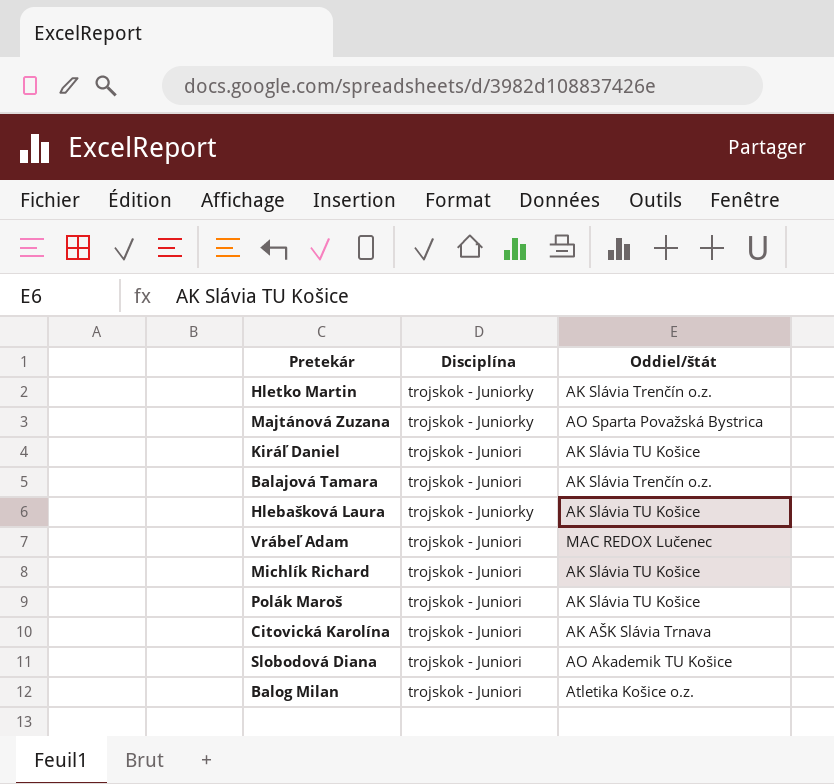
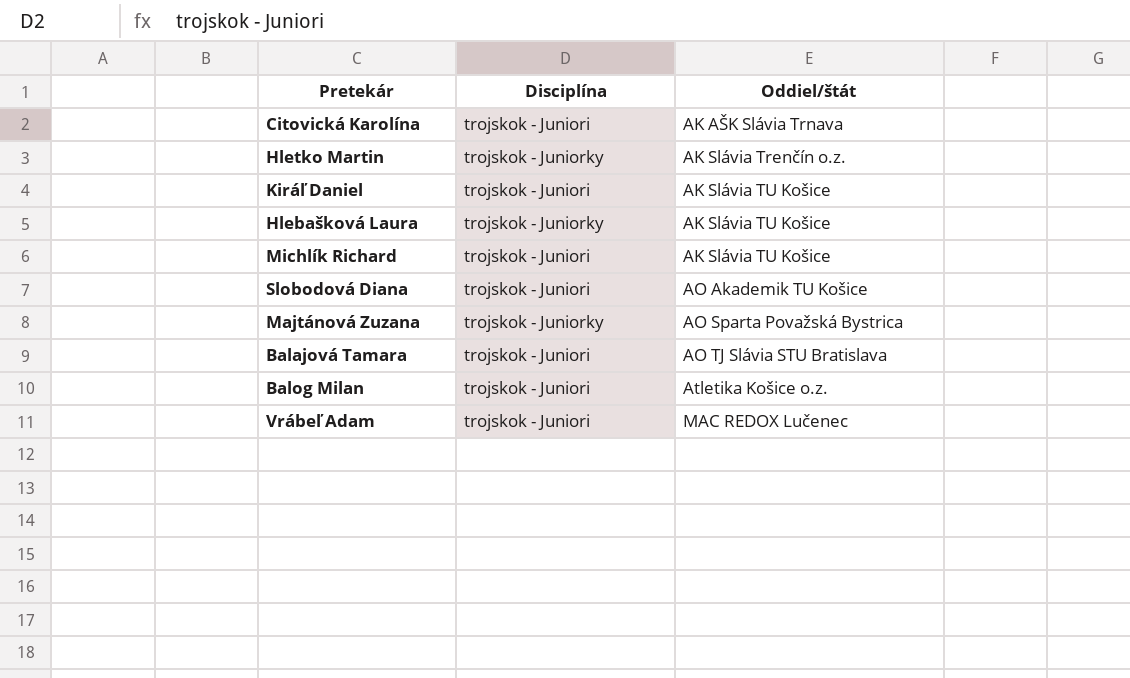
row order: none -> Oddiel/štát ascending
row Polák Maroš: trojskok - Juniori | AK Slávia TU Košice -> none
Balajová Tamara | Oddiel/štát: AK Slávia Trenčín o.z. -> AO TJ Slávia STU Bratislava

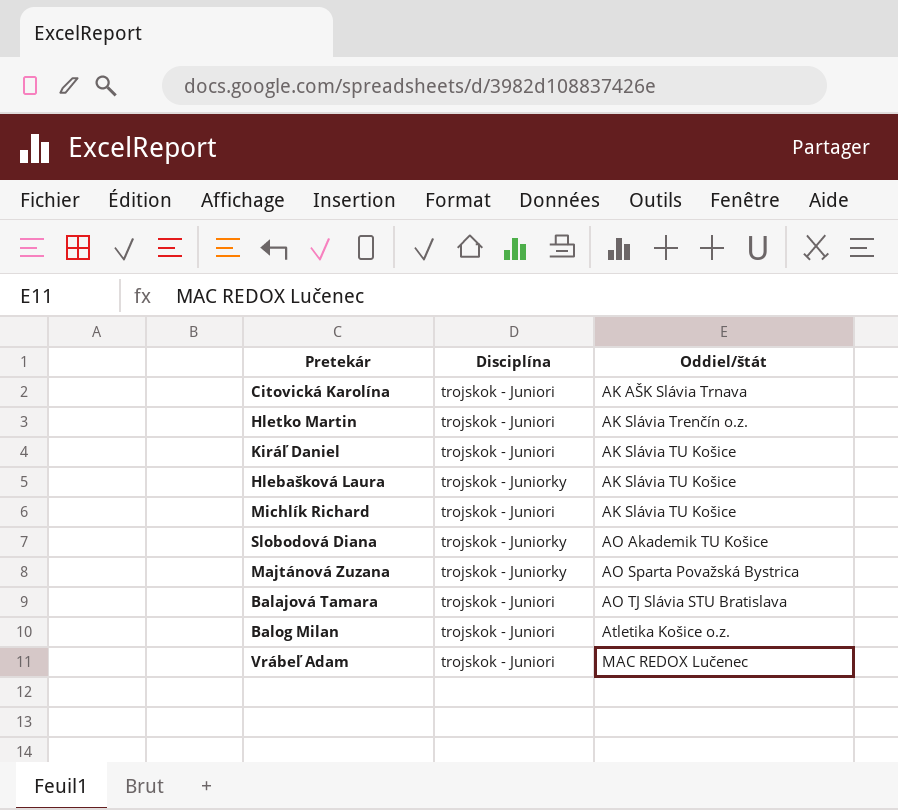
Hletko Martin | Disciplína: trojskok - Juniorky -> trojskok - Juniori
Slobodová Diana | Disciplína: trojskok - Juniori -> trojskok - Juniorky

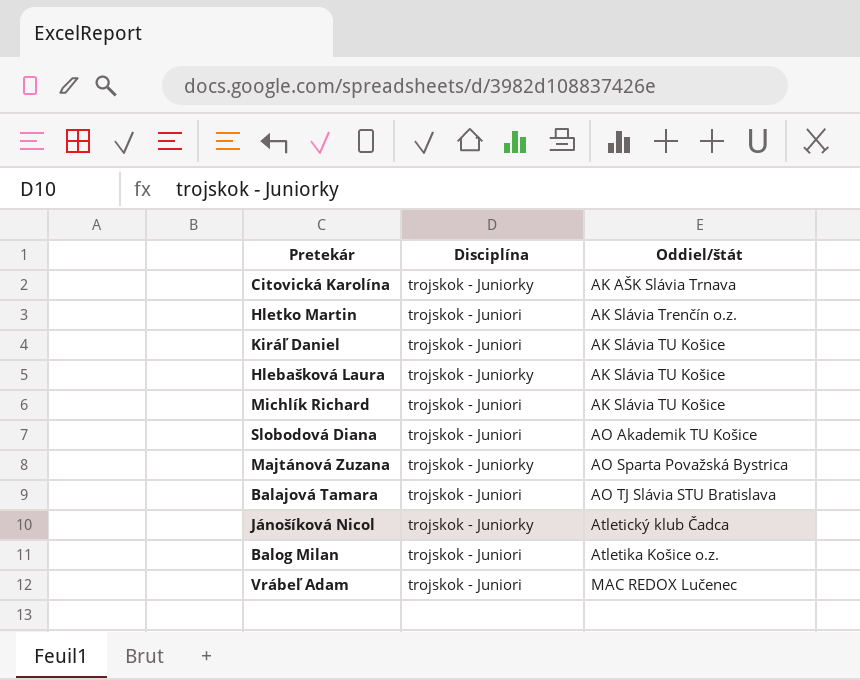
Citovická Karolína | Disciplína: trojskok - Juniori -> trojskok - Juniorky
Slobodová Diana | Disciplína: trojskok - Juniorky -> trojskok - Juniori
row Jánošíková Nicol: none -> trojskok - Juniorky | Atletický klub Čadca

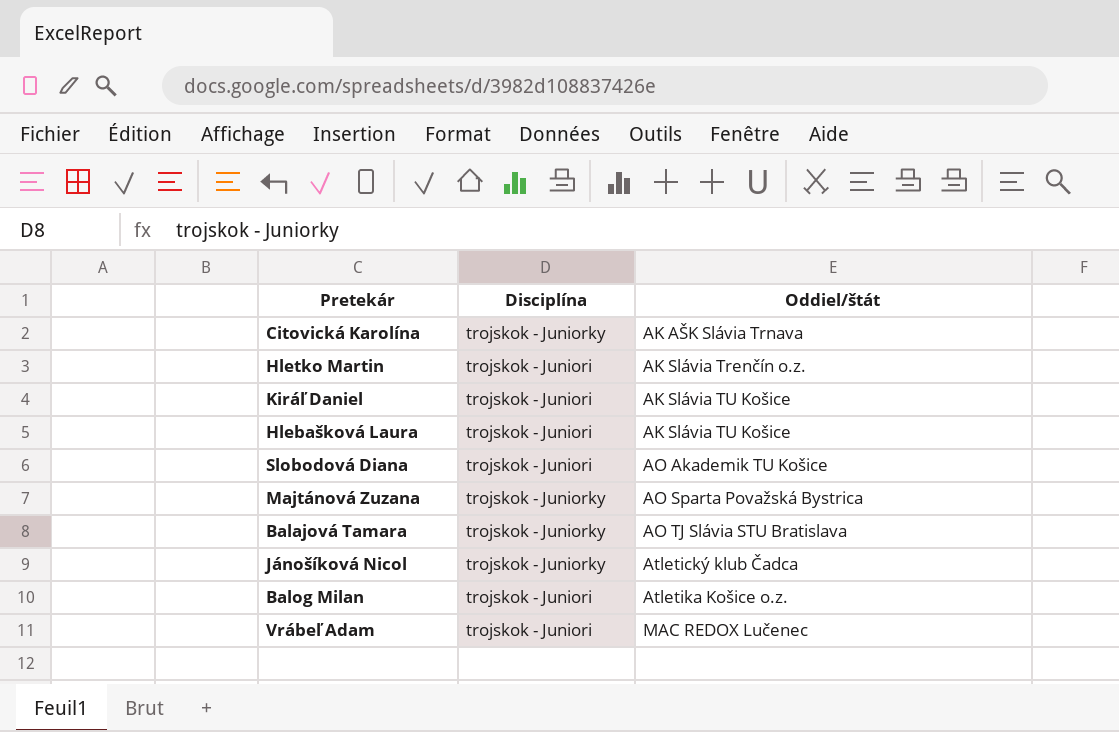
row Michlík Richard: trojskok - Juniori | AK Slávia TU Košice -> none
Hlebašková Laura | Disciplína: trojskok - Juniorky -> trojskok - Juniori
Balajová Tamara | Disciplína: trojskok - Juniori -> trojskok - Juniorky

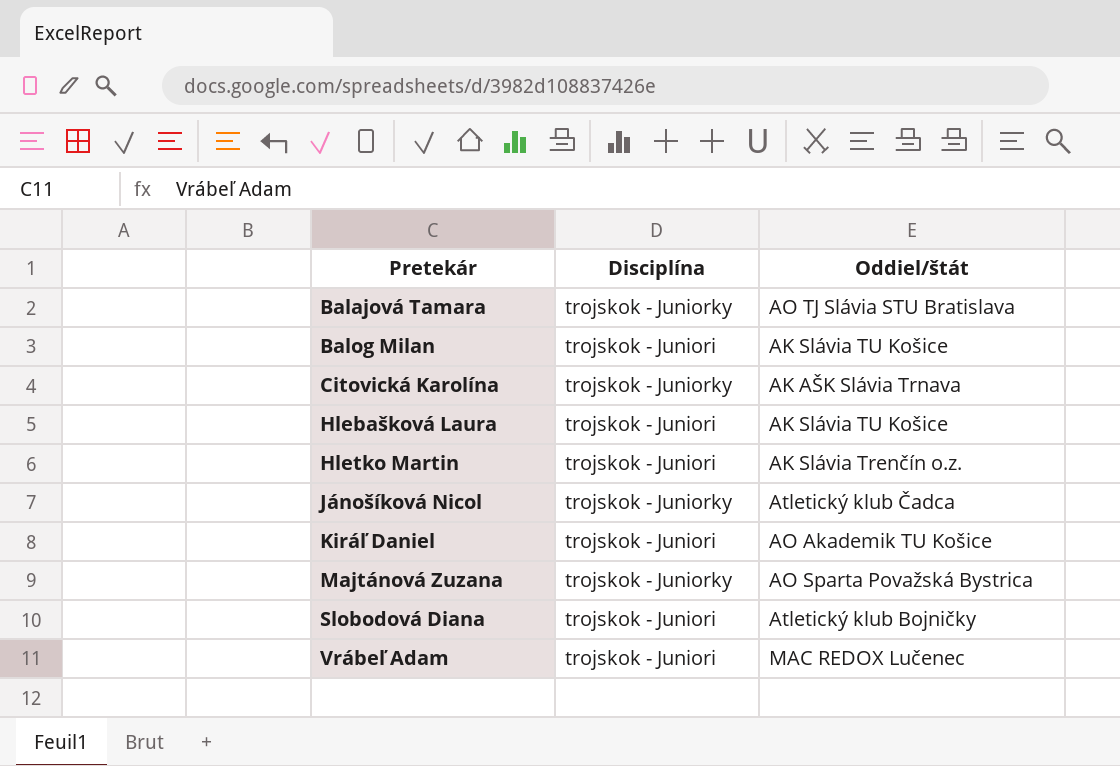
row order: Oddiel/štát ascending -> Pretekár ascending
Balog Milan | Oddiel/štát: Atletika Košice o.z. -> AK Slávia TU Košice
Kiráľ Daniel | Oddiel/štát: AK Slávia TU Košice -> AO Akademik TU Košice
Slobodová Diana | Oddiel/štát: AO Akademik TU Košice -> Atletický klub Bojničky

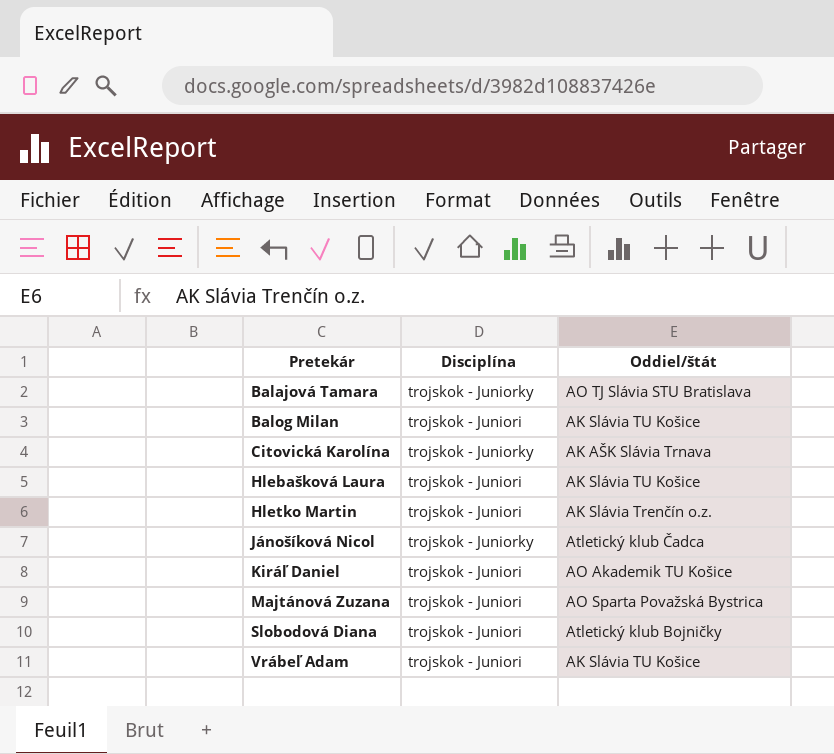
Majtánová Zuzana | Disciplína: trojskok - Juniorky -> trojskok - Juniori
Vrábeľ Adam | Oddiel/štát: MAC REDOX Lučenec -> AK Slávia TU Košice

